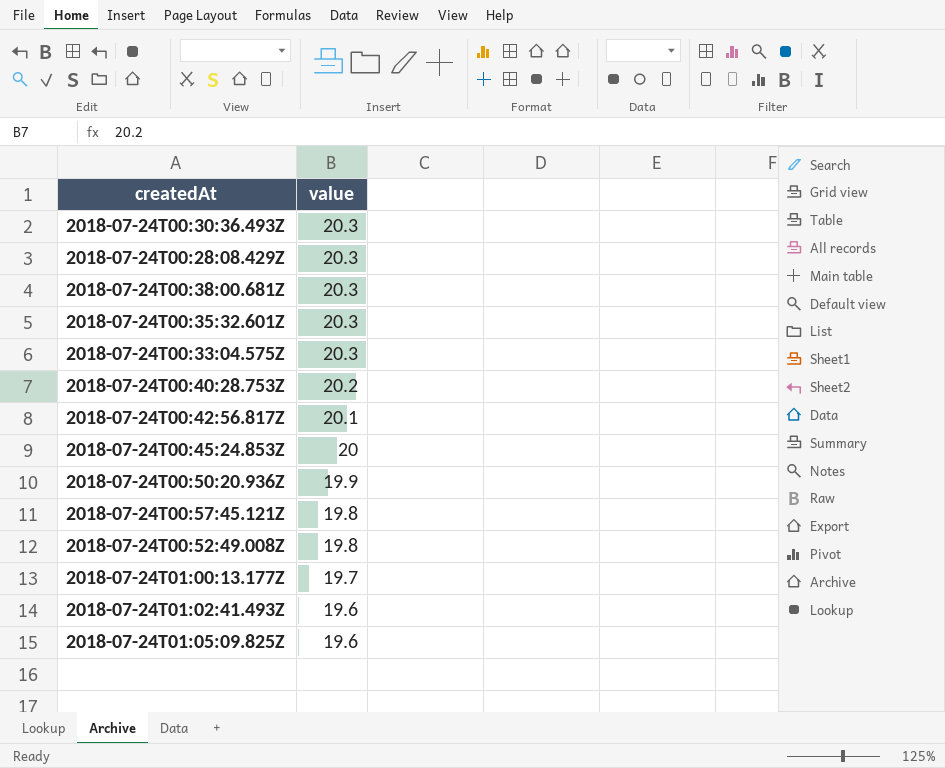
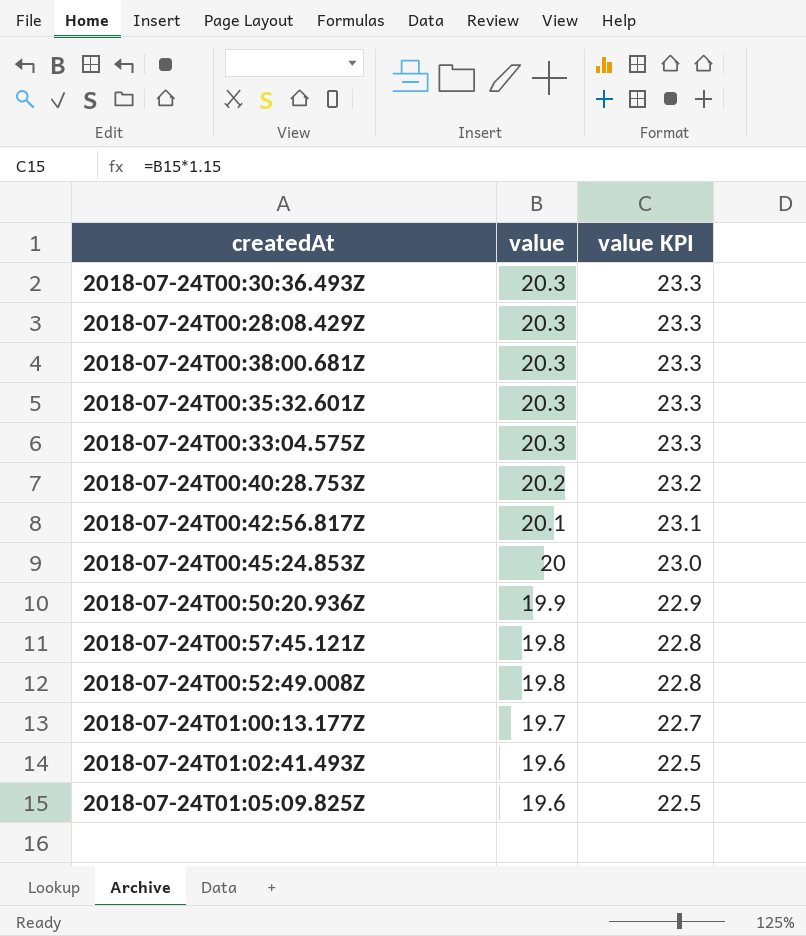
column value KPI | formula: none -> [value] * 1.15

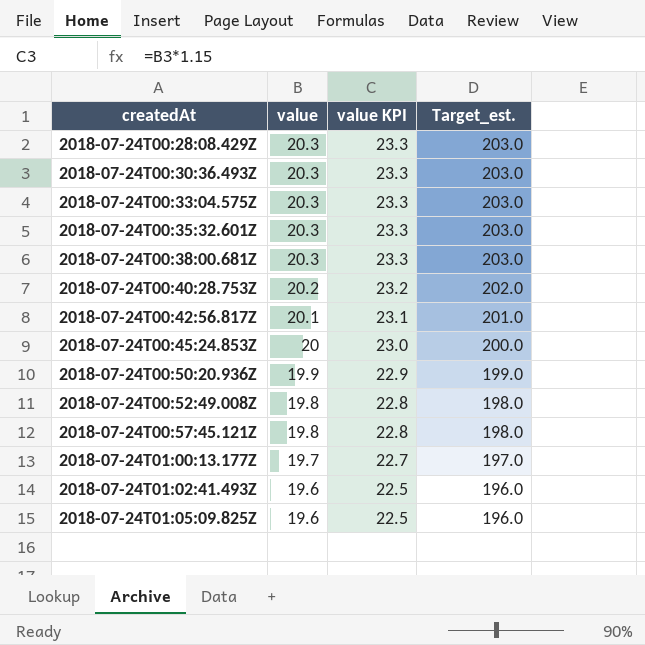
row order: value descending -> createdAt ascending
column Target_est. | formula: none -> [value] * 10

